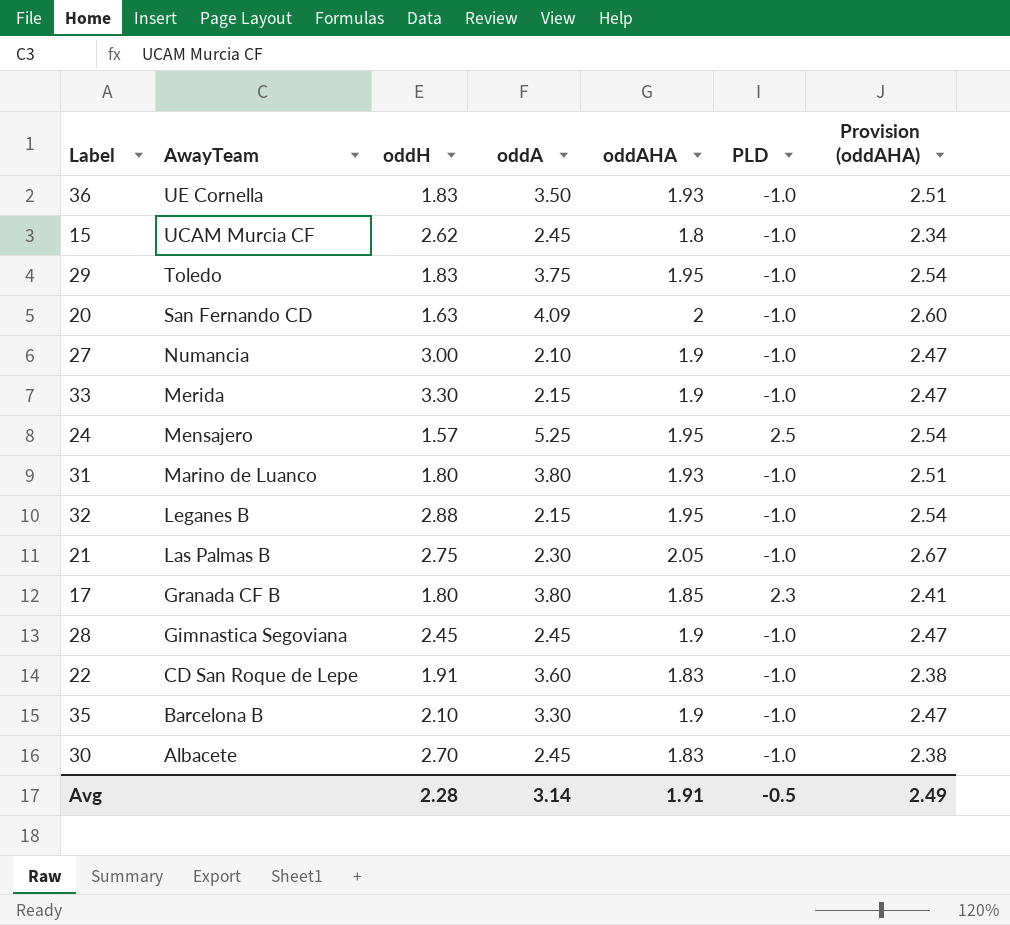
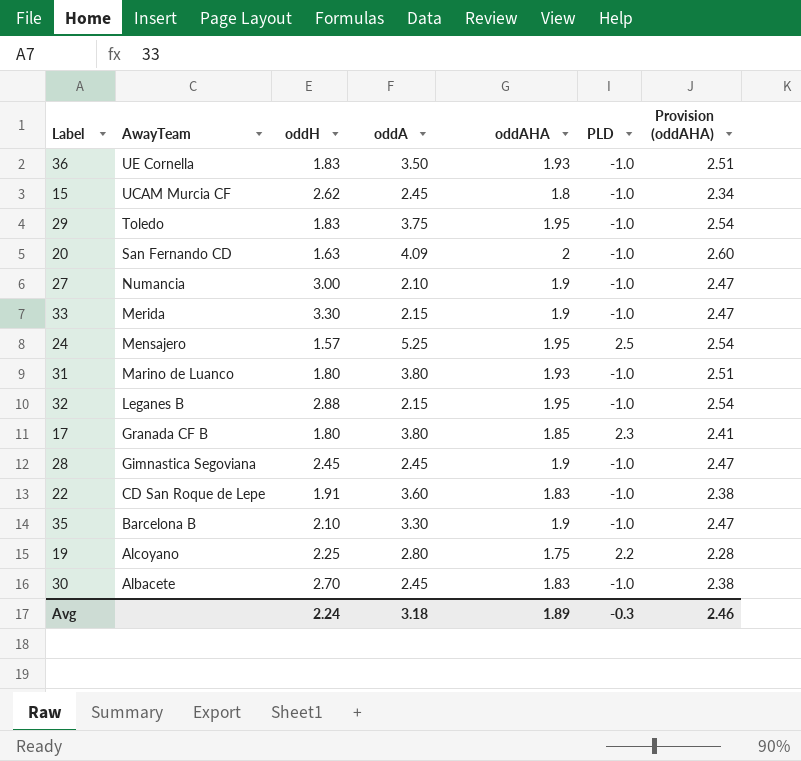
row 21: Las Palmas B | 2.75 | 2.30 | 2.05 | -1.0 | 2.67 -> none
row 19: none -> Alcoyano | 2.25 | 2.80 | 1.75 | 2.2 | 2.28
Avg | oddH: 2.28 -> 2.24
Avg | oddA: 3.14 -> 3.18
Avg | oddAHA: 1.91 -> 1.89
Avg | PLD: -0.5 -> -0.3
Avg | Provision (oddAHA): 2.49 -> 2.46

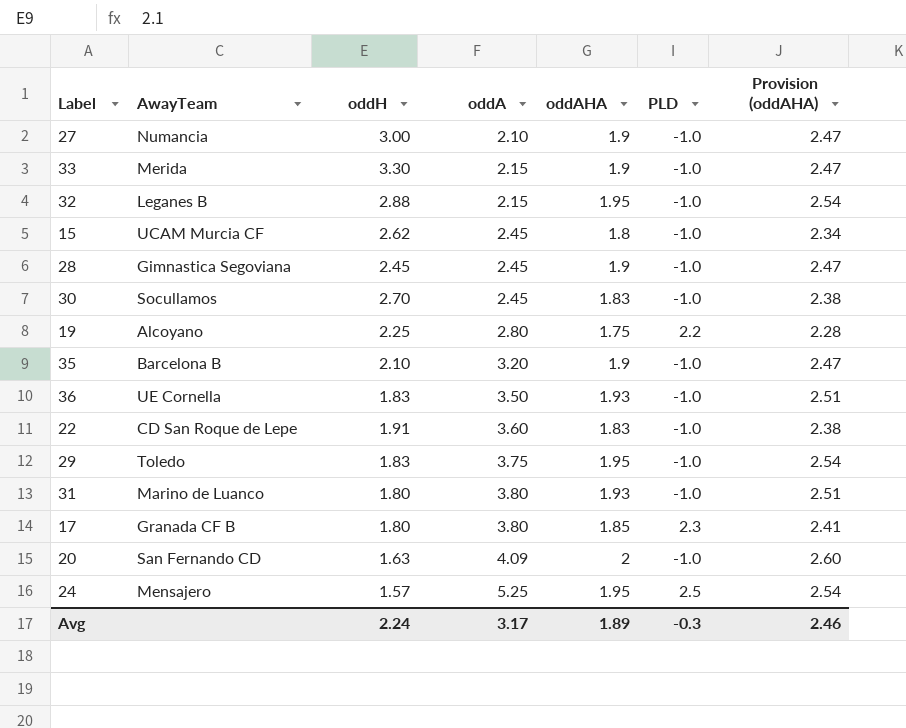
row order: AwayTeam descending -> oddA ascending
30 | AwayTeam: Albacete -> Socullamos
35 | oddA: 3.30 -> 3.20
Avg | oddA: 3.18 -> 3.17

